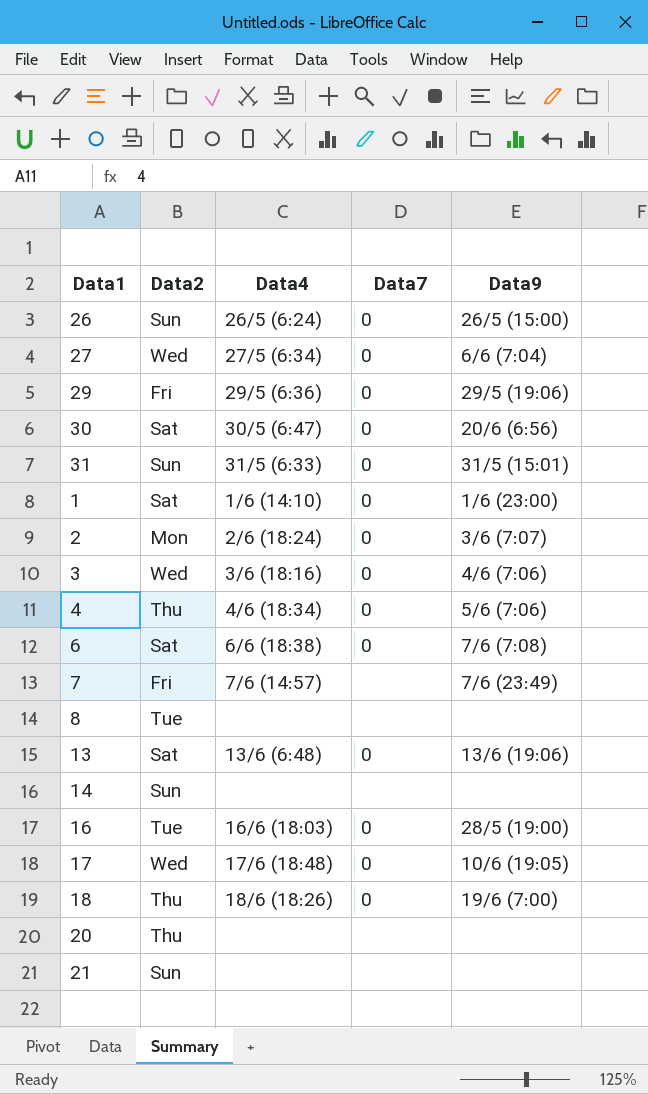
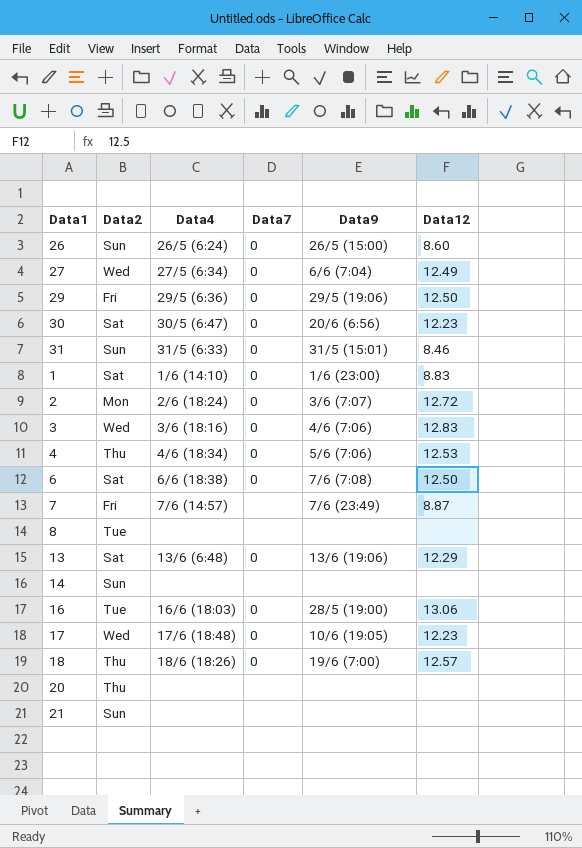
column Data12 | position: none -> 6

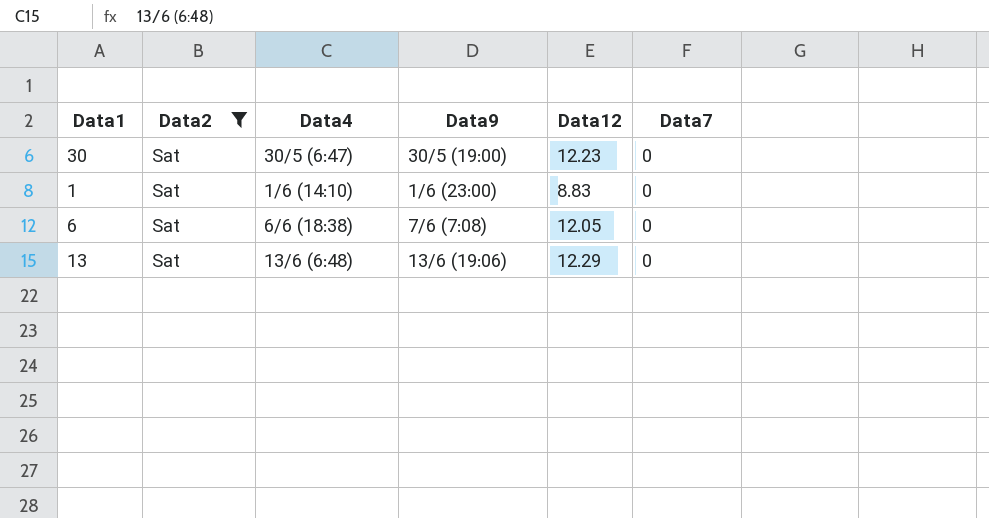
filter: none -> Data2 = Sat
column Data7 | position: 4 -> 6
30 | Data9: 20/6 (6:56) -> 30/5 (19:00)
6 | Data12: 12.50 -> 12.05

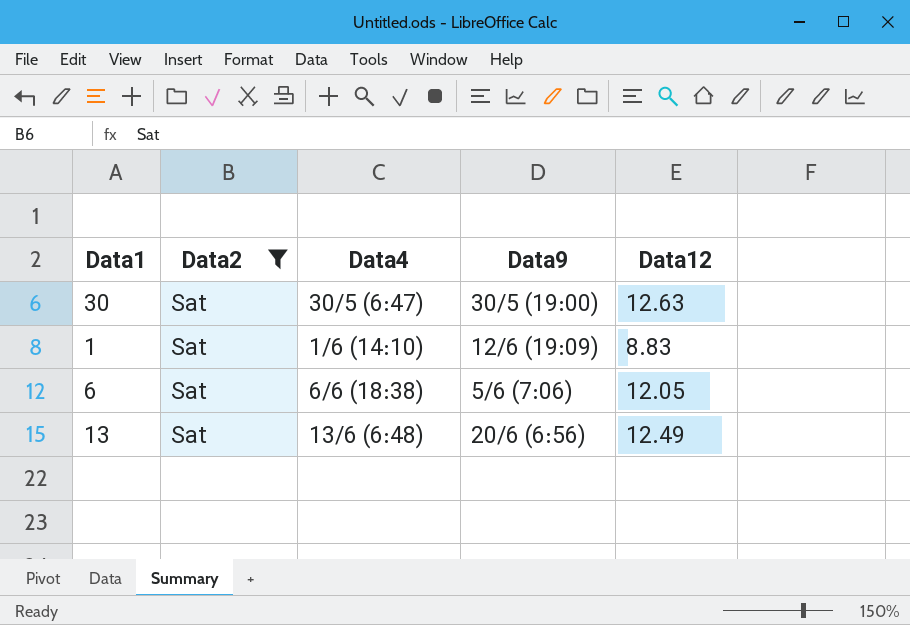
column Data7 | position: 6 -> none
30 | Data12: 12.23 -> 12.63
1 | Data9: 1/6 (23:00) -> 12/6 (19:09)
6 | Data9: 7/6 (7:08) -> 5/6 (7:06)
13 | Data9: 13/6 (19:06) -> 20/6 (6:56)
13 | Data12: 12.29 -> 12.49

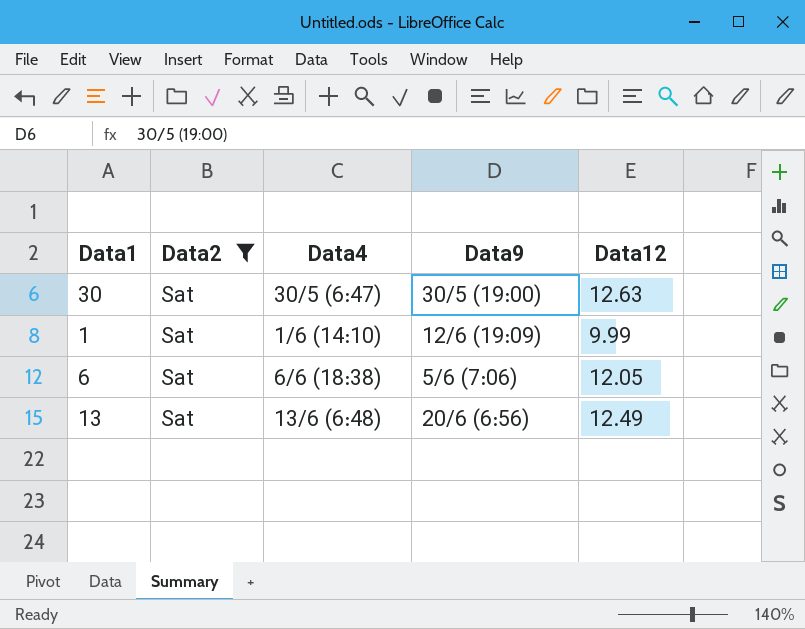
1 | Data12: 8.83 -> 9.99

